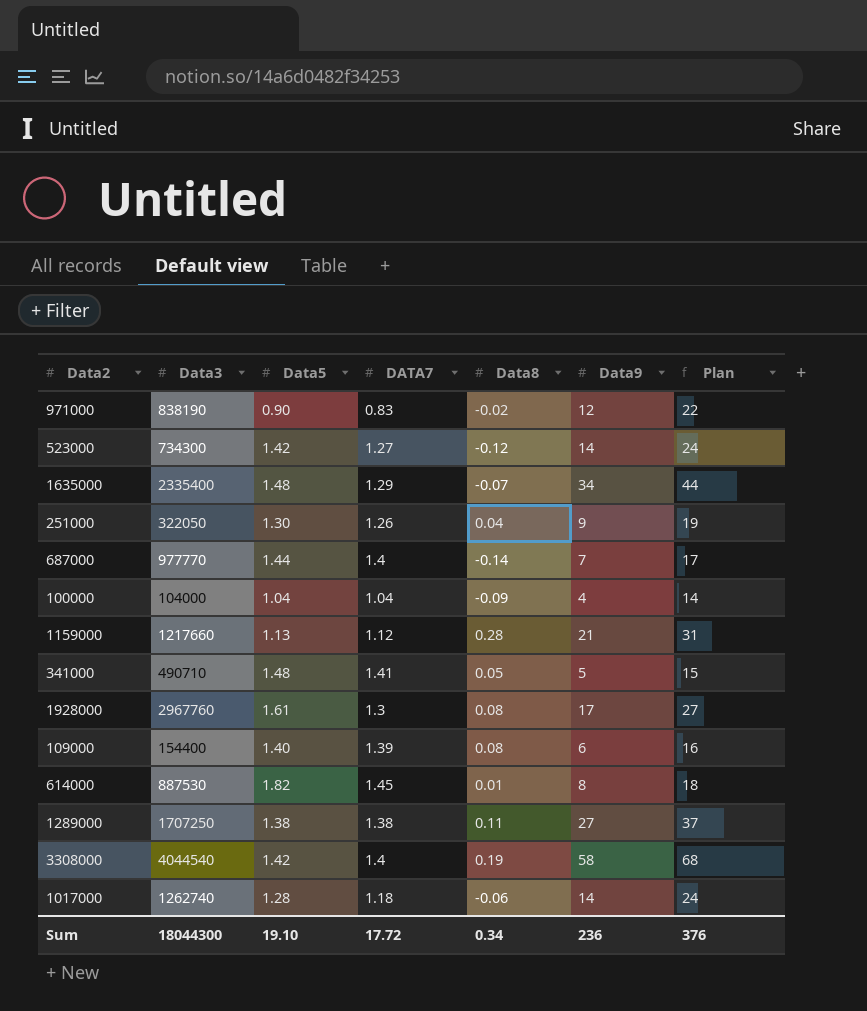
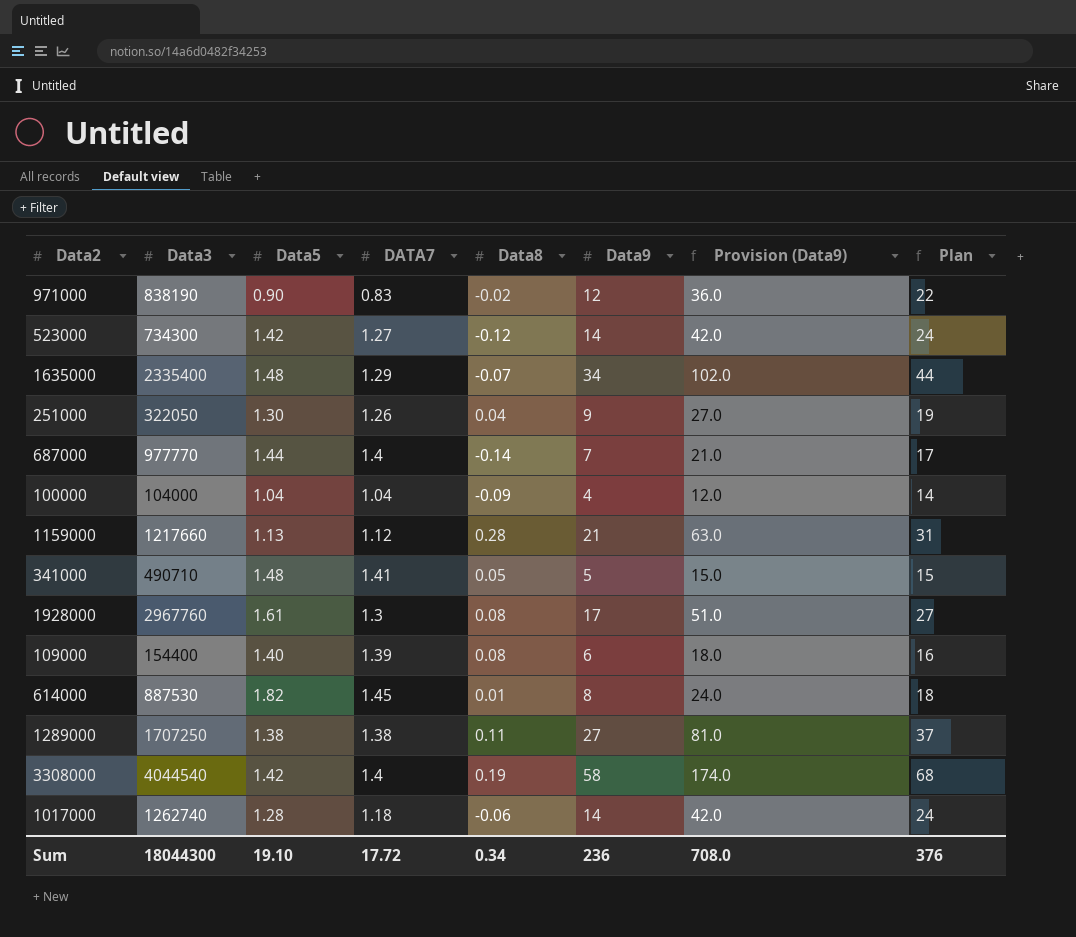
column Provision (Data9) | formula: none -> [Data9] * 3

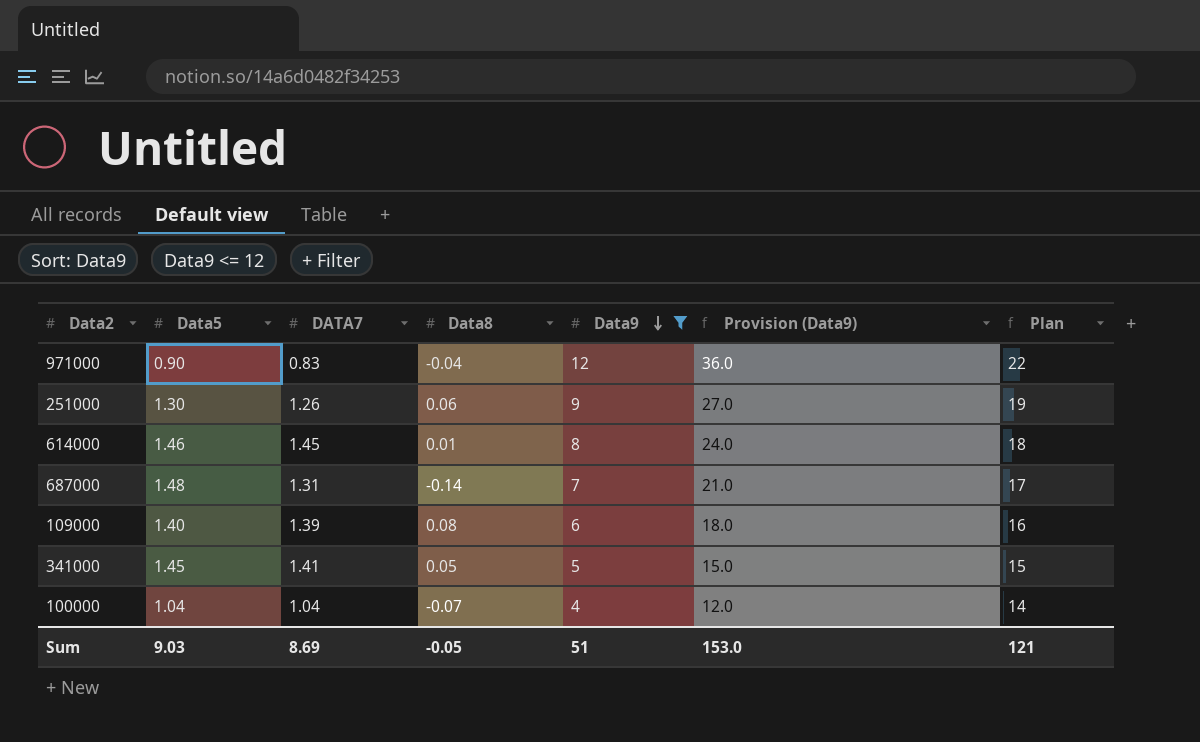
filter: none -> Data9 <= 12
row order: none -> Data9 descending
column Data3 | position: 2 -> none
971000 | Data8: -0.02 -> -0.04
251000 | Data8: 0.04 -> 0.06
614000 | Data5: 1.82 -> 1.46
687000 | Data5: 1.44 -> 1.48
687000 | DATA7: 1.4 -> 1.31
341000 | Data5: 1.48 -> 1.45
100000 | Data8: -0.09 -> -0.07
Sum | Data5: 19.10 -> 9.03
Sum | DATA7: 17.72 -> 8.69
Sum | Data8: 0.34 -> -0.05
Sum | Data9: 236 -> 51
Sum | Provision (Data9): 708.0 -> 153.0
Sum | Plan: 376 -> 121

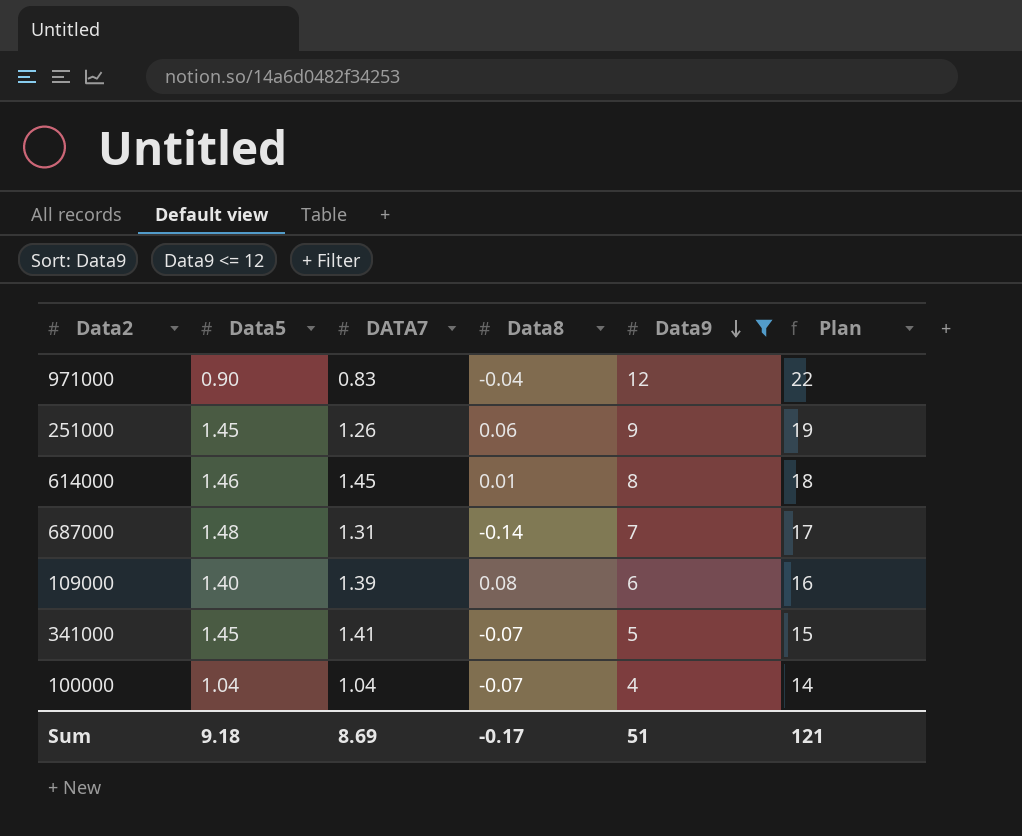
column Provision (Data9) | formula: [Data9] * 3 -> none
251000 | Data5: 1.30 -> 1.45
341000 | Data8: 0.05 -> -0.07
Sum | Data5: 9.03 -> 9.18
Sum | Data8: -0.05 -> -0.17

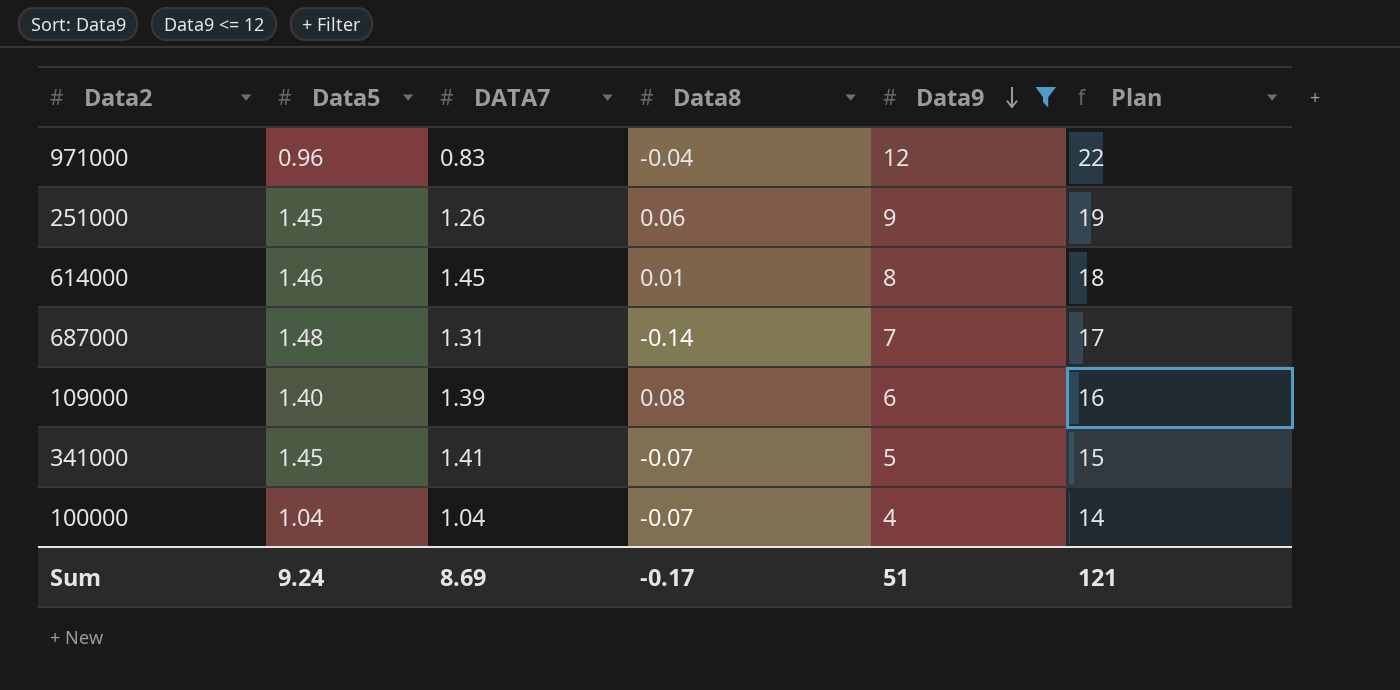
971000 | Data5: 0.90 -> 0.96
Sum | Data5: 9.18 -> 9.24

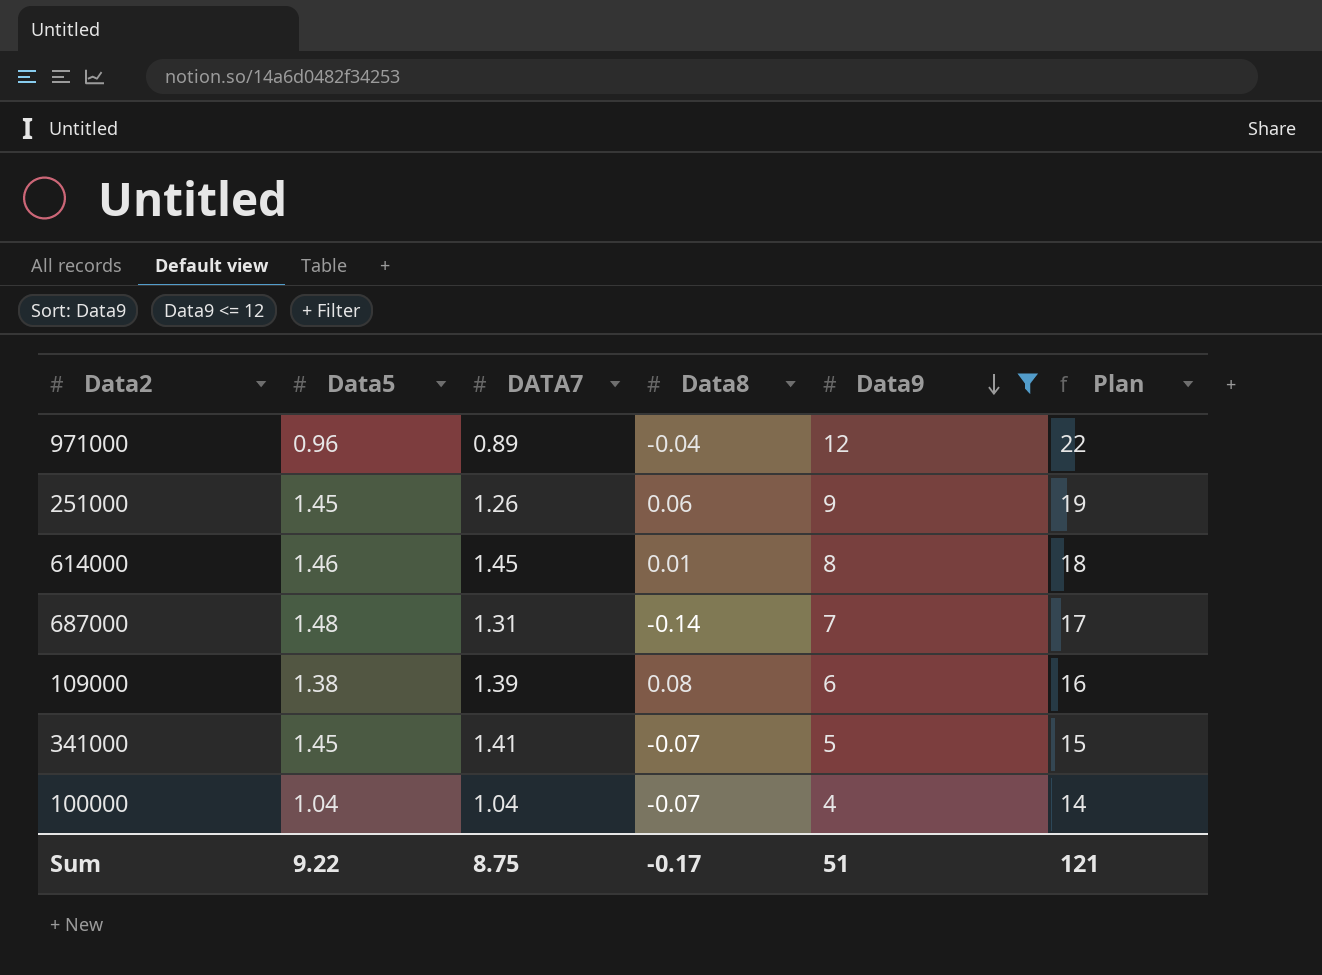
971000 | DATA7: 0.83 -> 0.89
109000 | Data5: 1.40 -> 1.38
Sum | Data5: 9.24 -> 9.22
Sum | DATA7: 8.69 -> 8.75

